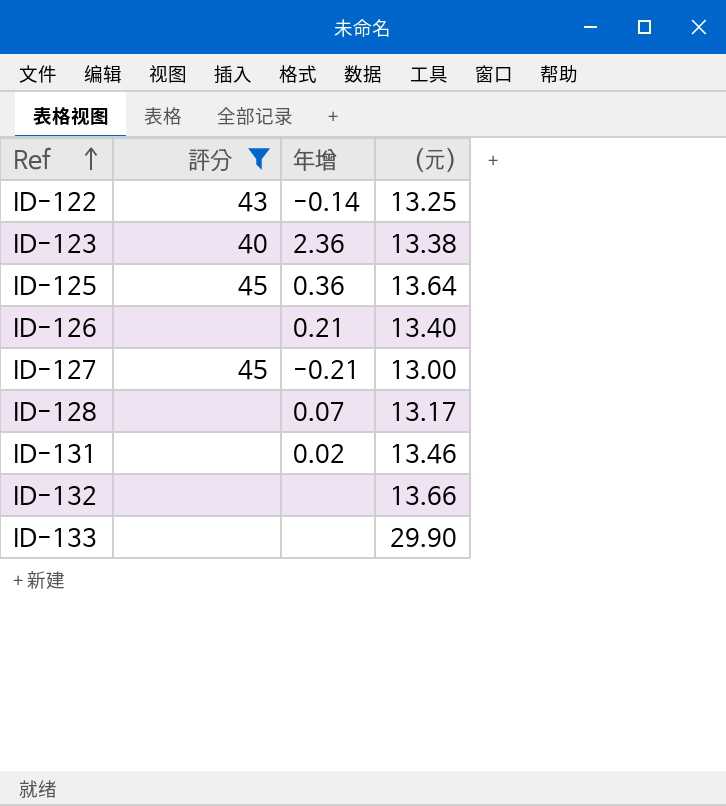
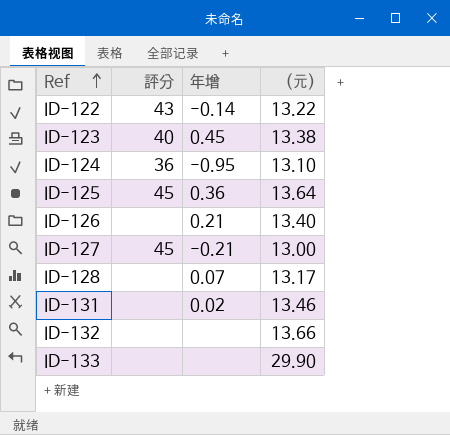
filter: 評分 != 36 -> none
ID-122 | (元): 13.25 -> 13.22
ID-123 | 年增: 2.36 -> 0.45

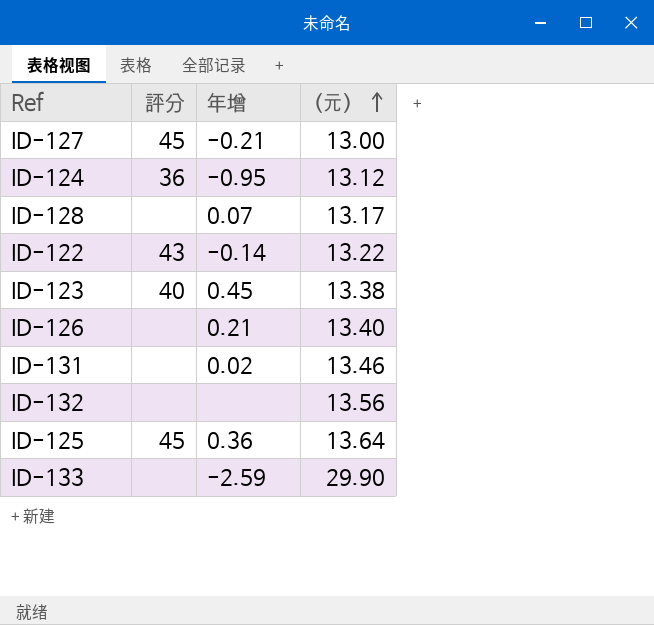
row order: Ref ascending -> (元) ascending
ID-124 | (元): 13.10 -> 13.12
ID-132 | (元): 13.66 -> 13.56
ID-133 | 年增: none -> -2.59

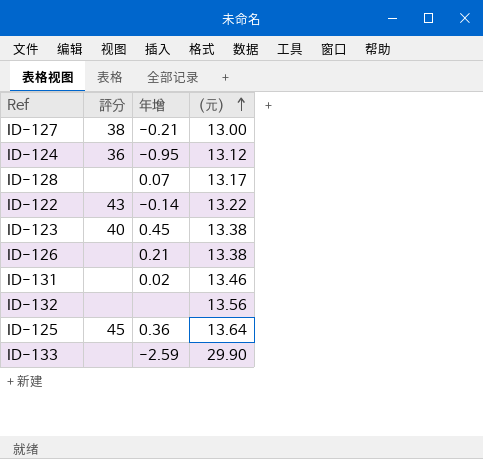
ID-127 | 評分: 45 -> 38
ID-126 | (元): 13.40 -> 13.38

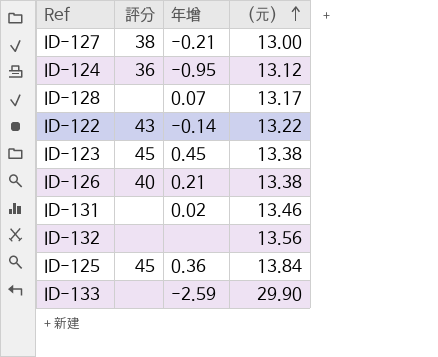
ID-123 | 評分: 40 -> 45
ID-126 | 評分: none -> 40
ID-125 | (元): 13.64 -> 13.84

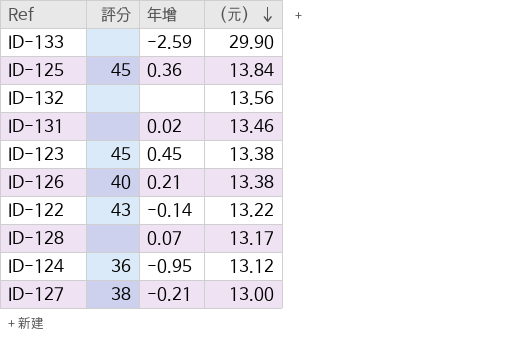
row order: (元) ascending -> (元) descending

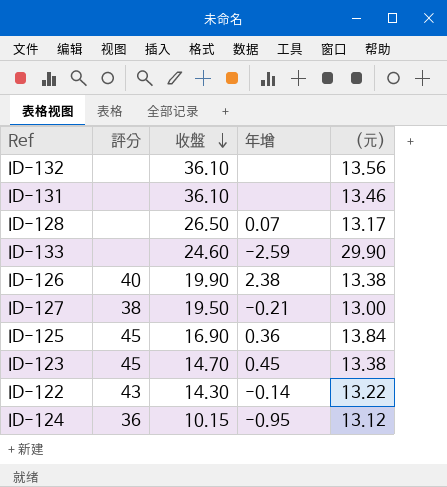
row order: (元) descending -> 收盤 descending
column 收盤 | position: none -> 3
ID-131 | 年增: 0.02 -> none
ID-126 | 年增: 0.21 -> 2.38

